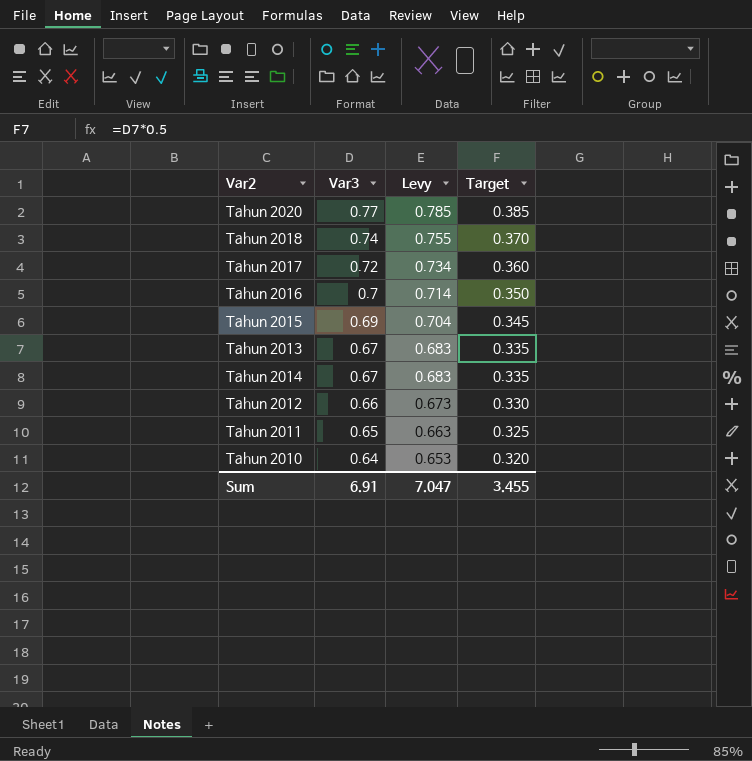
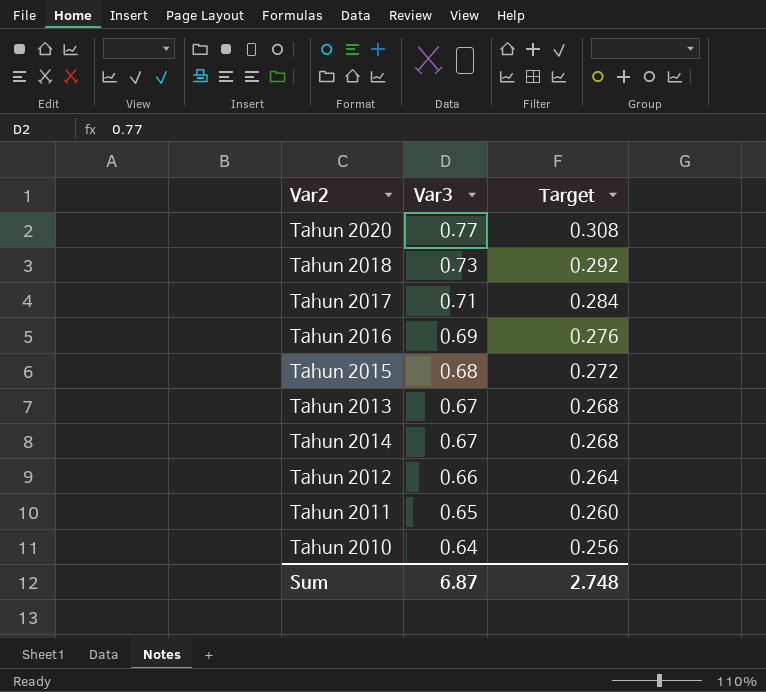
column Levy | formula: [Var3] * 1.02 -> none
column Target | formula: [Var3] * 0.5 -> [Var3] * 0.4
Tahun 2018 | Var3: 0.74 -> 0.73
Tahun 2017 | Var3: 0.72 -> 0.71
Tahun 2016 | Var3: 0.7 -> 0.69
Tahun 2015 | Var3: 0.69 -> 0.68
Sum | Var3: 6.91 -> 6.87
Sum | Target: 3.455 -> 2.748

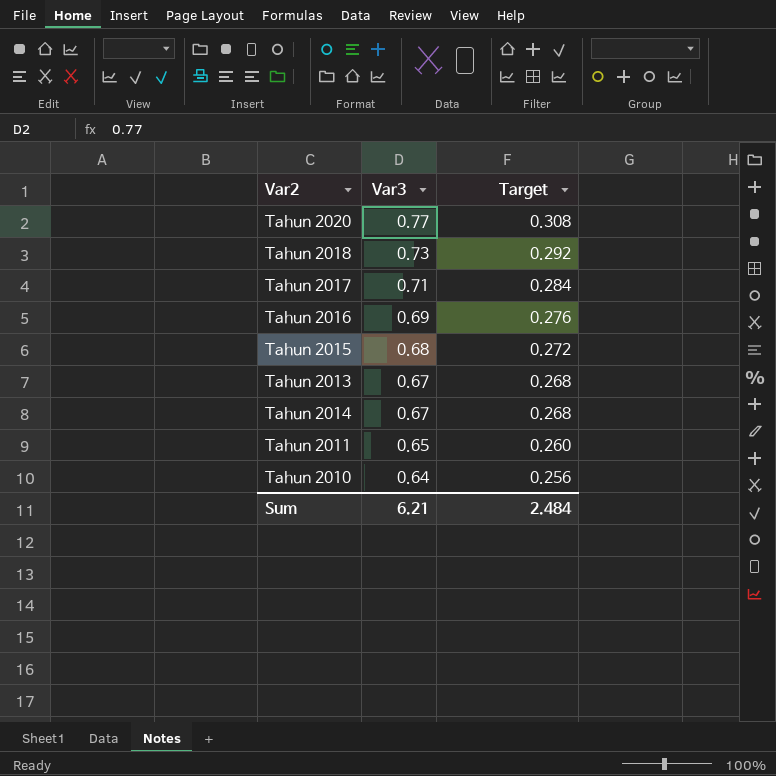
row Tahun 2012: 0.66 | 0.264 -> none
Sum | Var3: 6.87 -> 6.21
Sum | Target: 2.748 -> 2.484

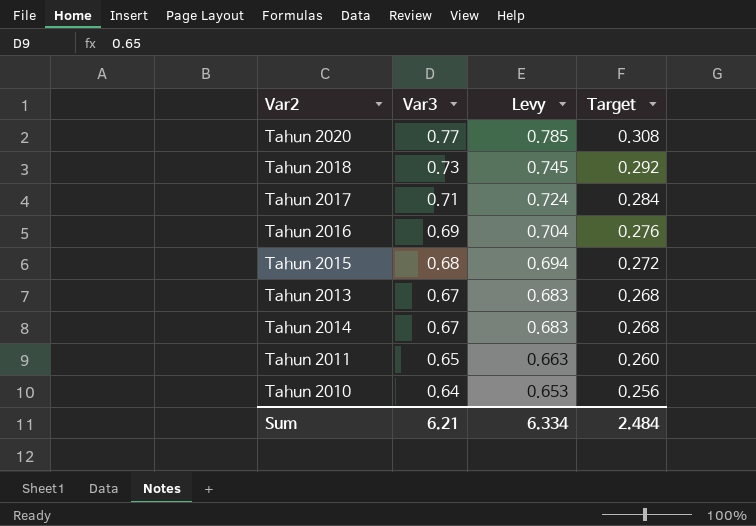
column Levy | formula: none -> [Var3] * 1.02

